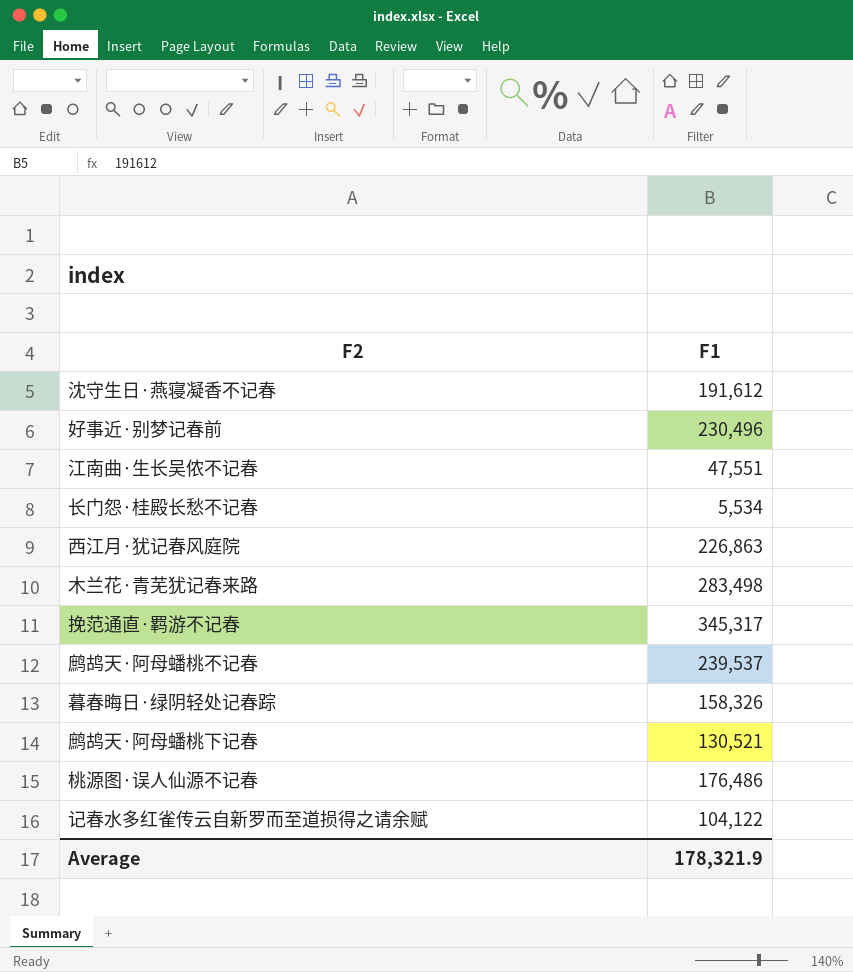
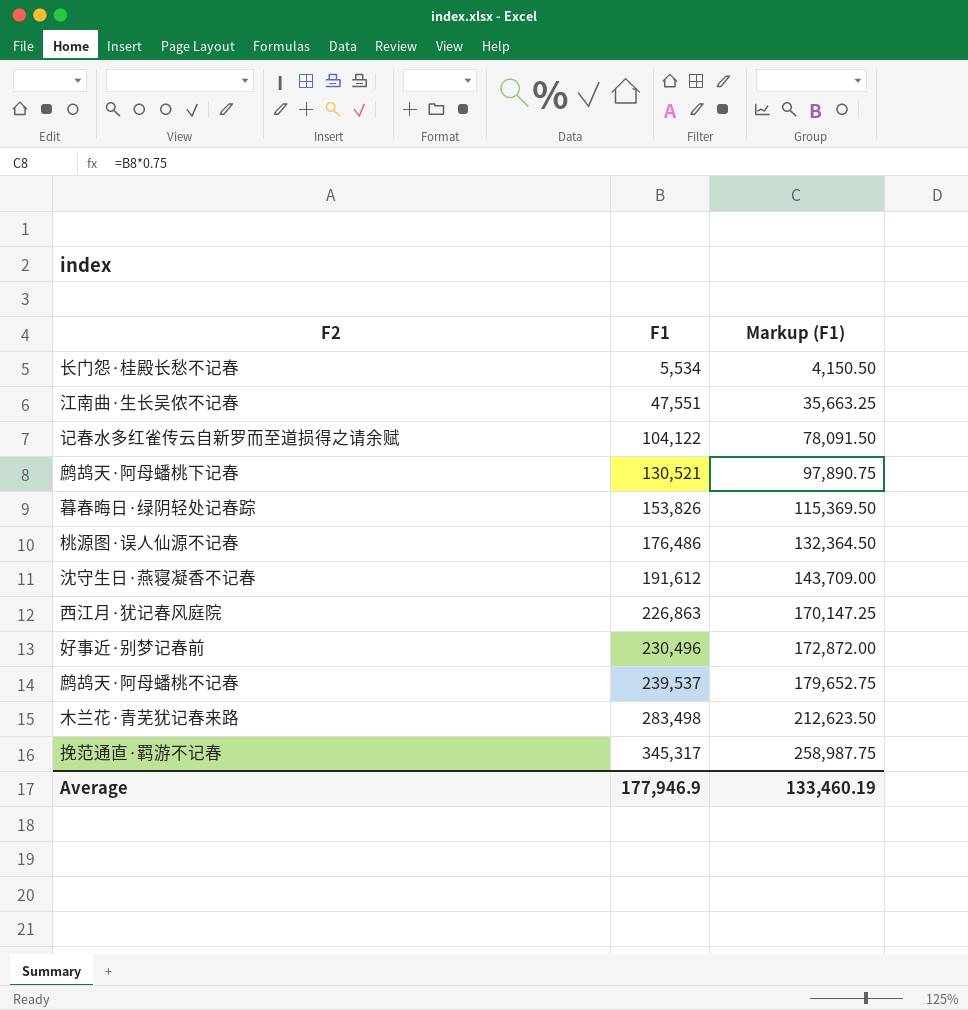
row order: none -> F1 ascending
column Markup (F1) | formula: none -> [F1] * 0.75
暮春晦日·绿阴轻处记春踪 | F1: 158,326 -> 153,826
Average | F1: 178,321.9 -> 177,946.9

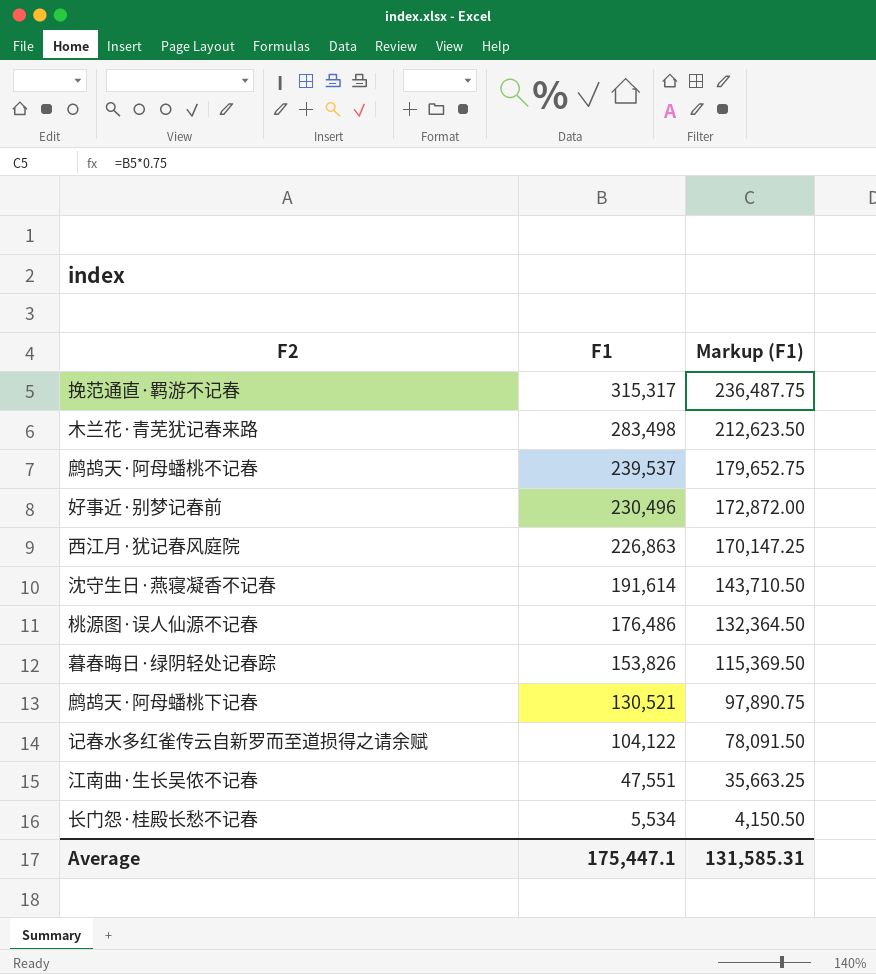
row order: F1 ascending -> F1 descending
挽范通直·羁游不记春 | F1: 345,317 -> 315,317
挽范通直·羁游不记春 | Markup (F1): 258,987.75 -> 236,487.75
沈守生日·燕寝凝香不记春 | F1: 191,612 -> 191,614
沈守生日·燕寝凝香不记春 | Markup (F1): 143,709.00 -> 143,710.50
Average | F1: 177,946.9 -> 175,447.1
Average | Markup (F1): 133,460.19 -> 131,585.31

